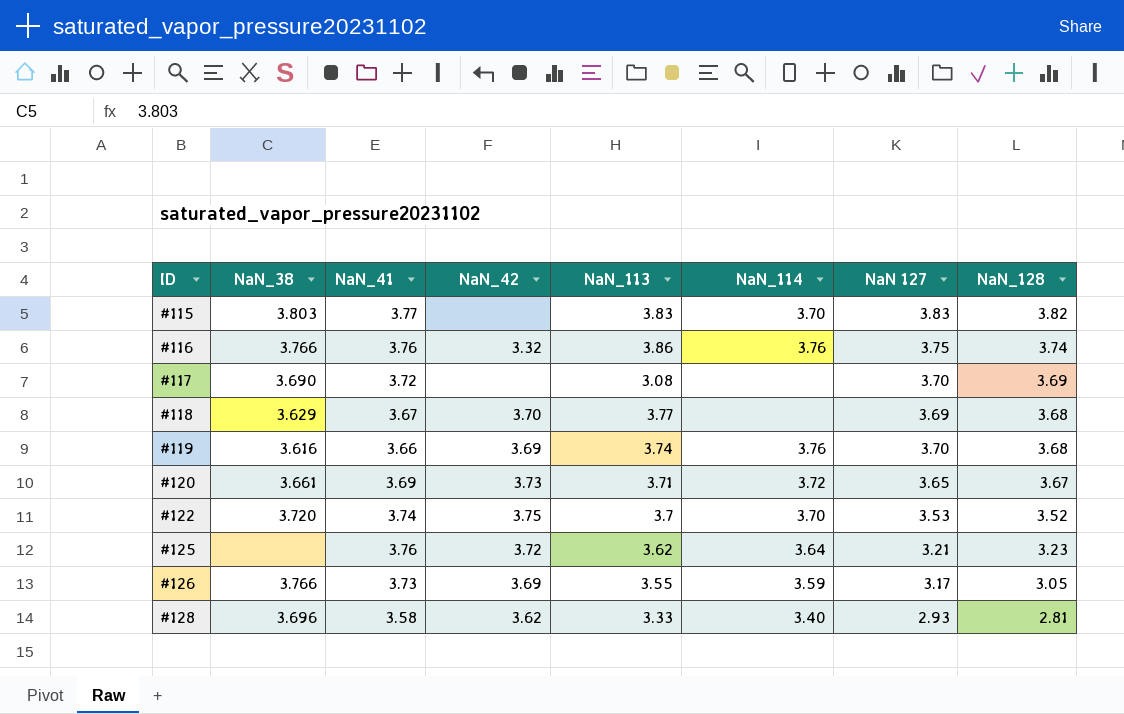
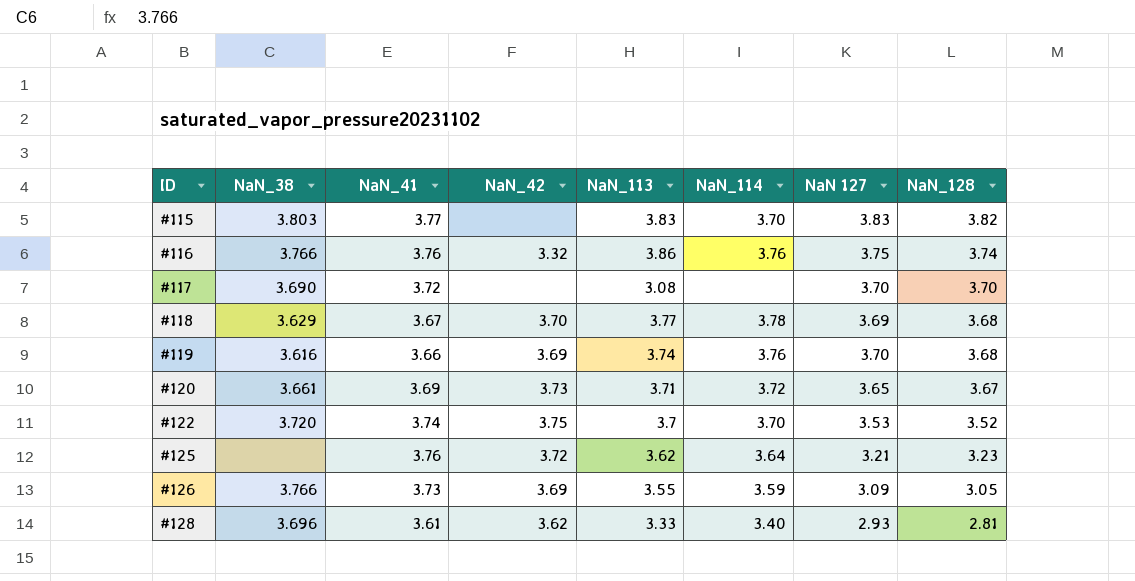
#117 | NaN_128: 3.69 -> 3.70
#118 | NaN_114: none -> 3.78
#126 | NaN 127: 3.17 -> 3.09
#128 | NaN_41: 3.58 -> 3.61

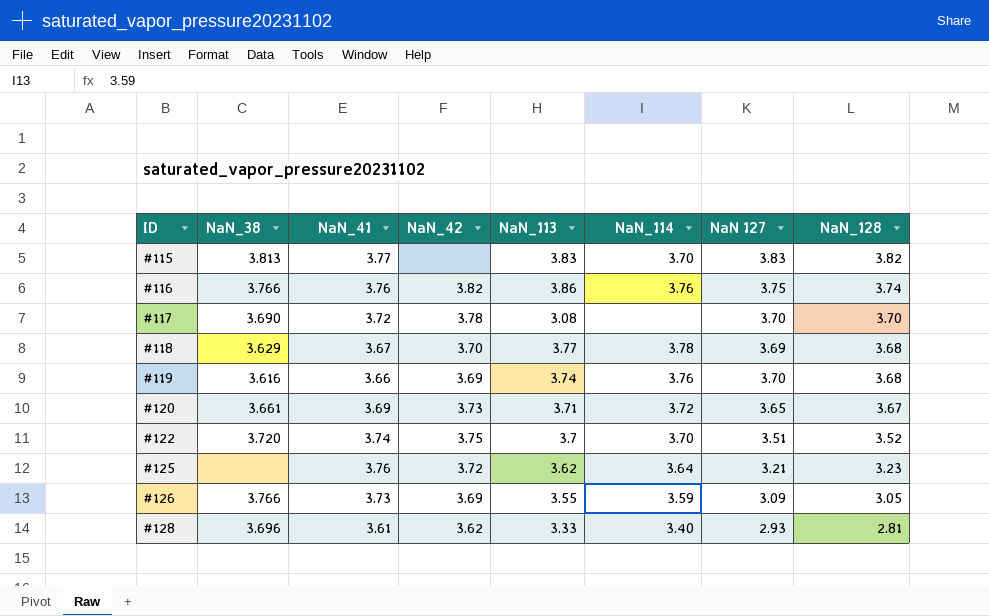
#115 | NaN_38: 3.803 -> 3.813
#116 | NaN_42: 3.32 -> 3.82
#117 | NaN_42: none -> 3.78
#122 | NaN 127: 3.53 -> 3.51

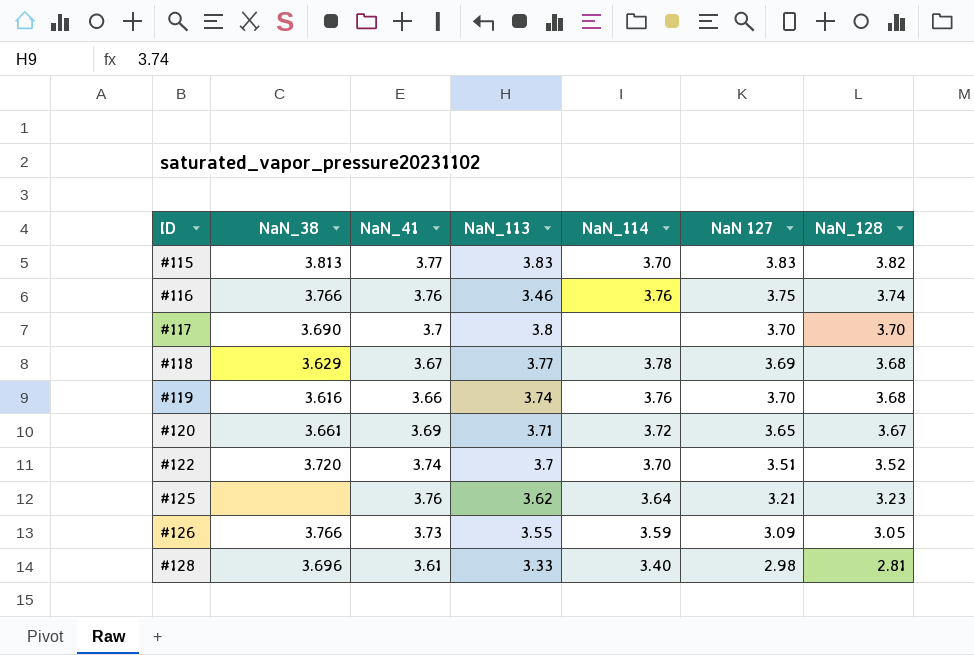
column NaN_42 | position: 4 -> none
#116 | NaN_113: 3.86 -> 3.46
#117 | NaN_41: 3.72 -> 3.7
#117 | NaN_113: 3.08 -> 3.8
#128 | NaN 127: 2.93 -> 2.98

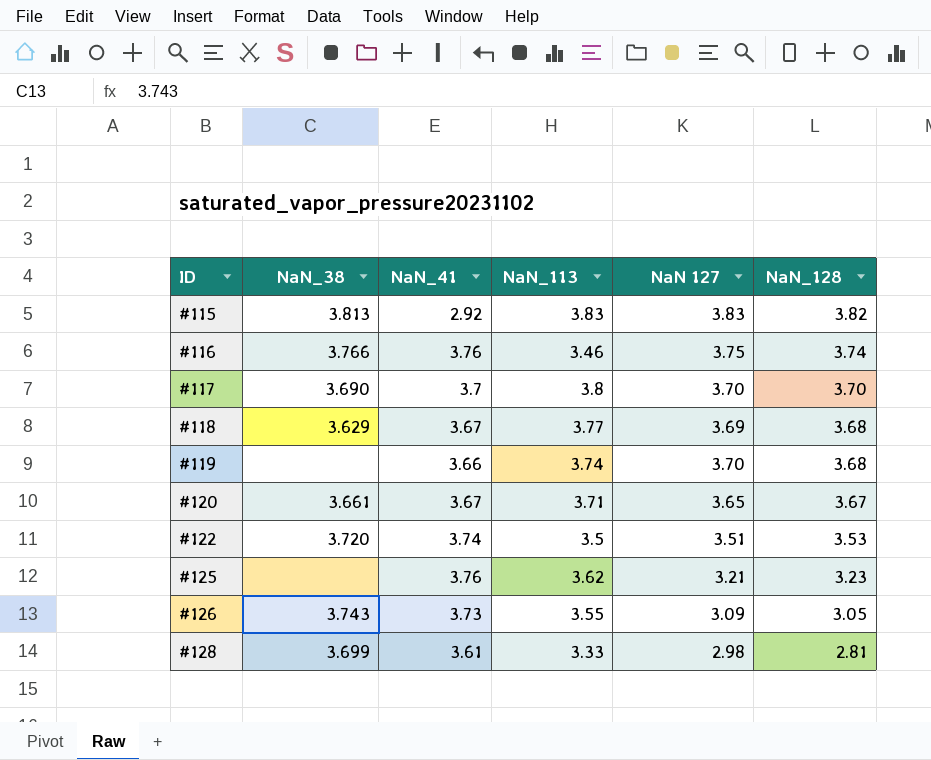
column NaN_114 | position: 5 -> none
#115 | NaN_41: 3.77 -> 2.92
#119 | NaN_38: 3.616 -> none
#120 | NaN_41: 3.69 -> 3.67
#122 | NaN_113: 3.7 -> 3.5
#122 | NaN_128: 3.52 -> 3.53
#126 | NaN_38: 3.766 -> 3.743
#128 | NaN_38: 3.696 -> 3.699

